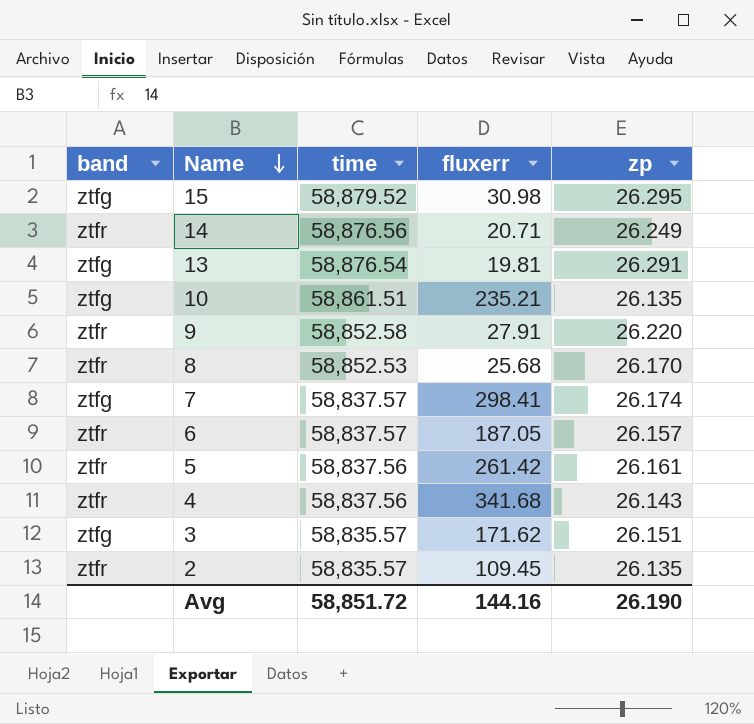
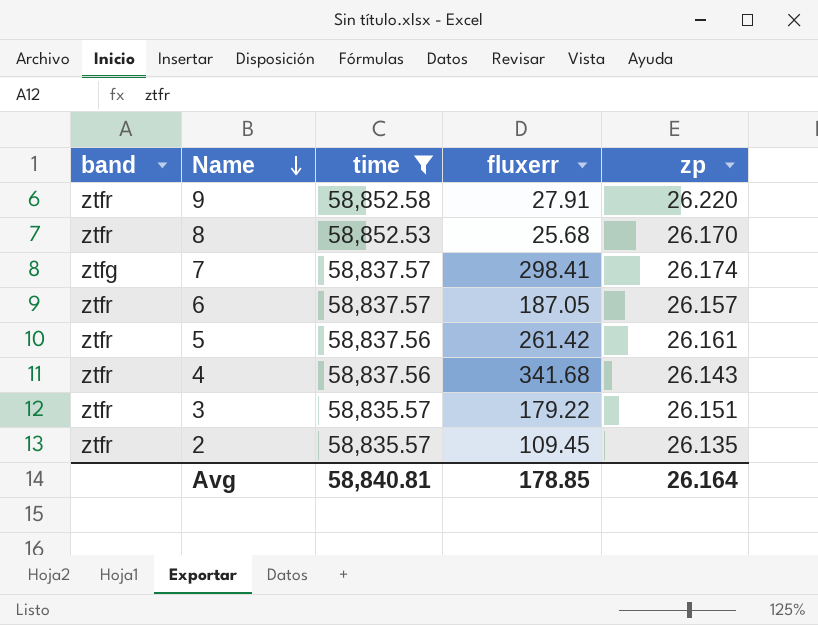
filter: none -> time <= 58,852.58
3 | band: ztfg -> ztfr
3 | fluxerr: 171.62 -> 179.22
Avg | time: 58,851.72 -> 58,840.81
Avg | fluxerr: 144.16 -> 178.85
Avg | zp: 26.190 -> 26.164

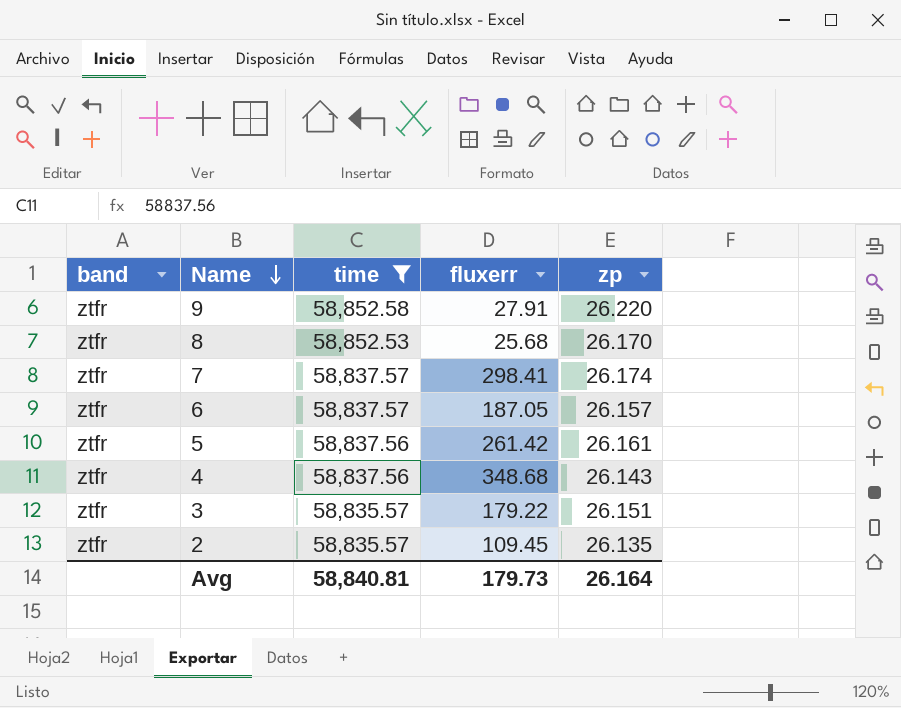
7 | band: ztfg -> ztfr
4 | fluxerr: 341.68 -> 348.68
Avg | fluxerr: 178.85 -> 179.73

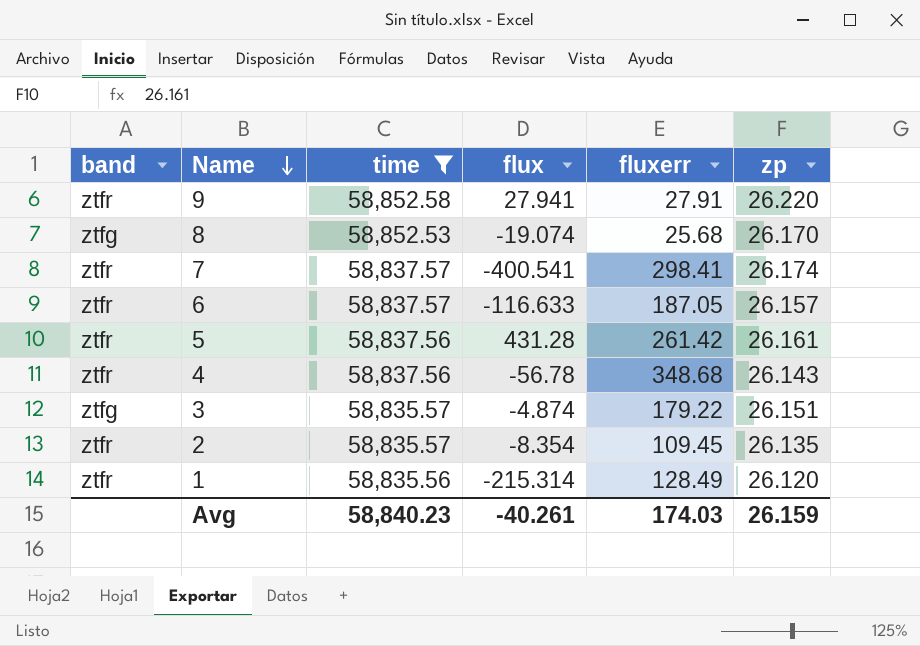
column flux | position: none -> 4
8 | band: ztfr -> ztfg
3 | band: ztfr -> ztfg
row 1: none -> ztfr | 58,835.56 | -215.314 | 128.49 | 26.120
Avg | time: 58,840.81 -> 58,840.23
Avg | fluxerr: 179.73 -> 174.03
Avg | zp: 26.164 -> 26.159

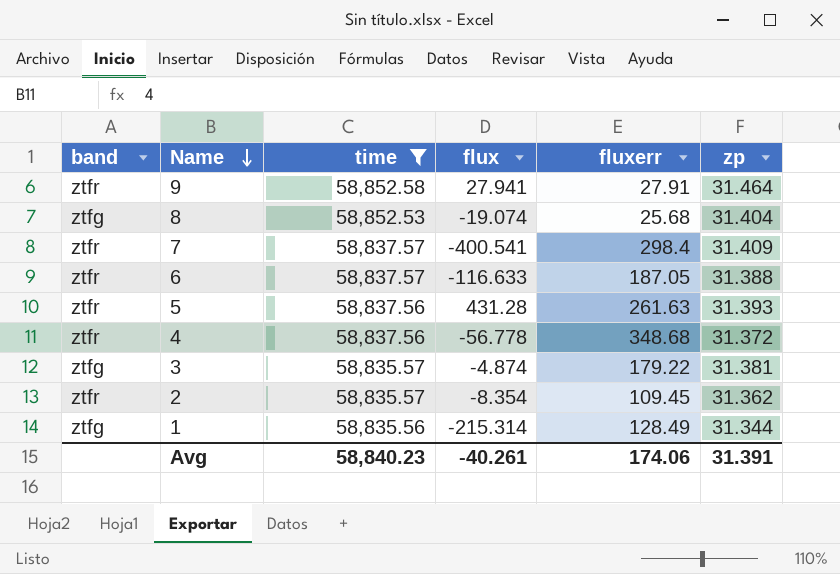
9 | zp: 26.220 -> 31.464
8 | zp: 26.170 -> 31.404
7 | fluxerr: 298.41 -> 298.4
7 | zp: 26.174 -> 31.409
6 | zp: 26.157 -> 31.388
5 | fluxerr: 261.42 -> 261.63
5 | zp: 26.161 -> 31.393
4 | flux: -56.78 -> -56.778
4 | zp: 26.143 -> 31.372
3 | zp: 26.151 -> 31.381
2 | zp: 26.135 -> 31.362
1 | band: ztfr -> ztfg
1 | zp: 26.120 -> 31.344
Avg | fluxerr: 174.03 -> 174.06
Avg | zp: 26.159 -> 31.391

